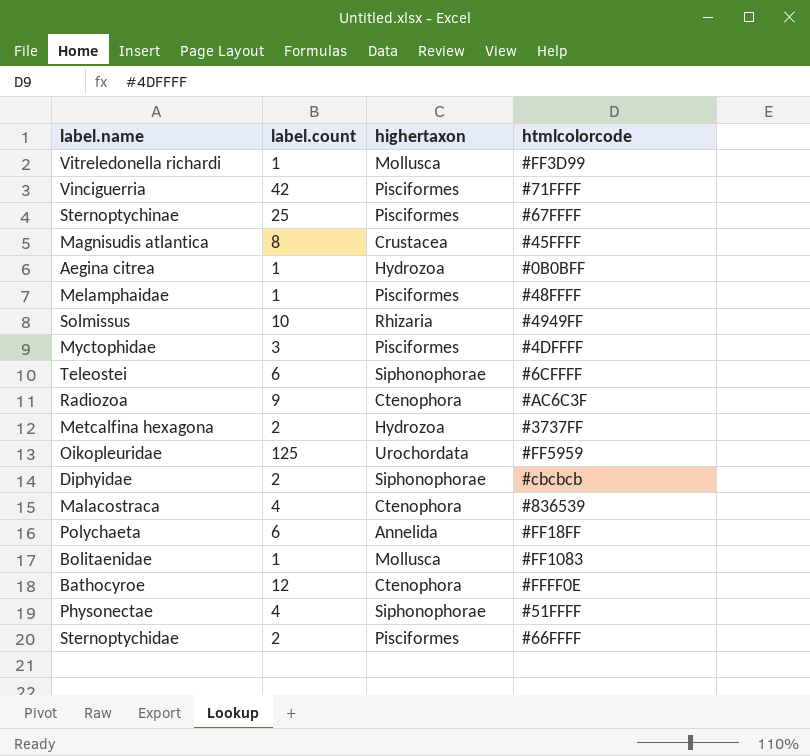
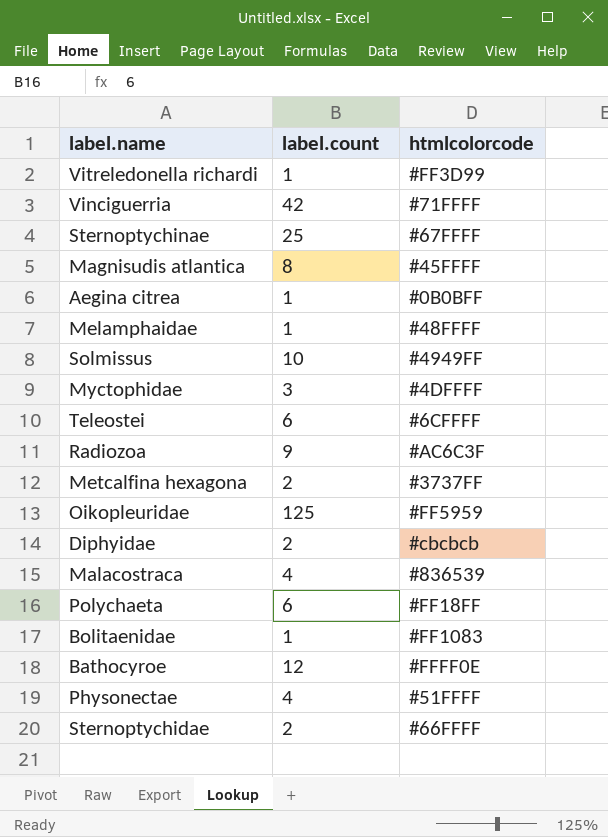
column highertaxon | position: 3 -> none

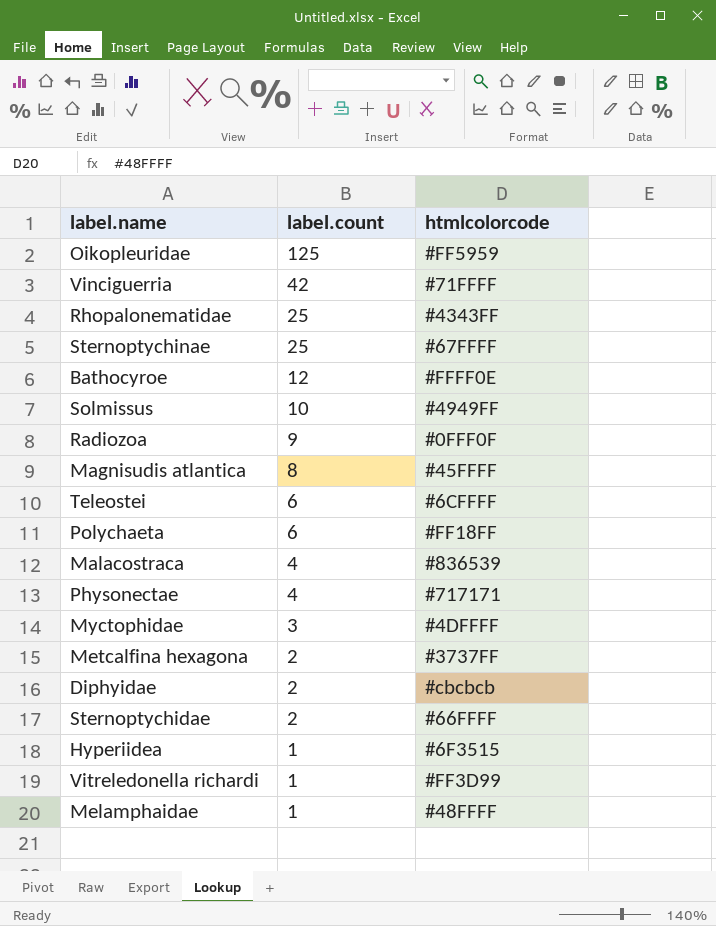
row order: none -> label.count descending
row Aegina citrea: 1 | #0B0BFF -> none
row Bolitaenidae: 1 | #FF1083 -> none
row Rhopalonematidae: none -> 25 | #4343FF
Radiozoa | htmlcolorcode: #AC6C3F -> #0FFF0F
Physonectae | htmlcolorcode: #51FFFF -> #717171
row Hyperiidea: none -> 1 | #6F3515

